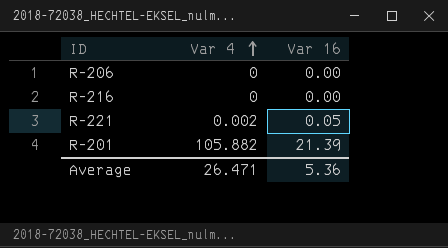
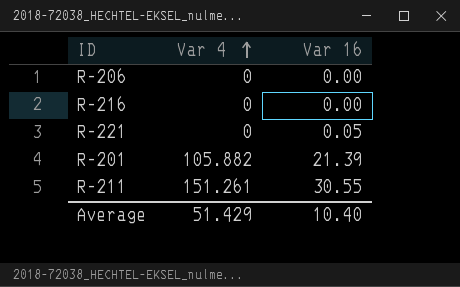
R-221 | Var 4: 0.002 -> 0
row R-211: none -> 151.261 | 30.55
Average | Var 4: 26.471 -> 51.429
Average | Var 16: 5.36 -> 10.40

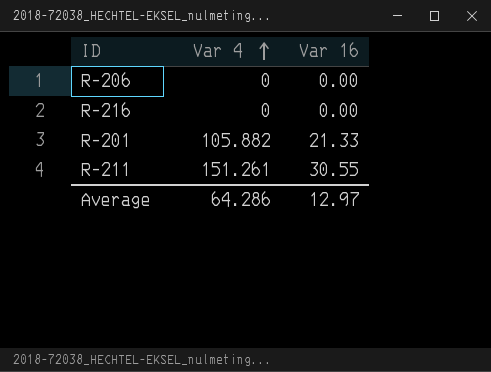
row R-221: 0 | 0.05 -> none
R-201 | Var 16: 21.39 -> 21.33
Average | Var 4: 51.429 -> 64.286
Average | Var 16: 10.40 -> 12.97

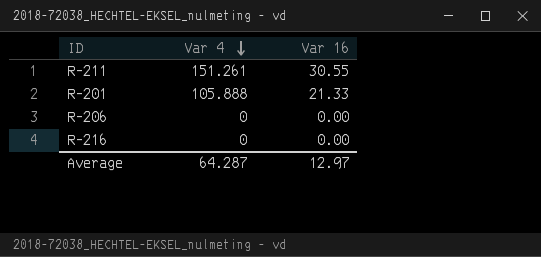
row order: Var 4 ascending -> Var 4 descending
R-201 | Var 4: 105.882 -> 105.888
Average | Var 4: 64.286 -> 64.287

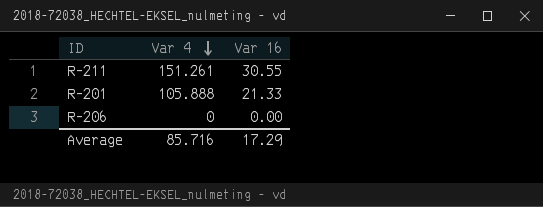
row R-216: 0 | 0.00 -> none
Average | Var 4: 64.287 -> 85.716
Average | Var 16: 12.97 -> 17.29

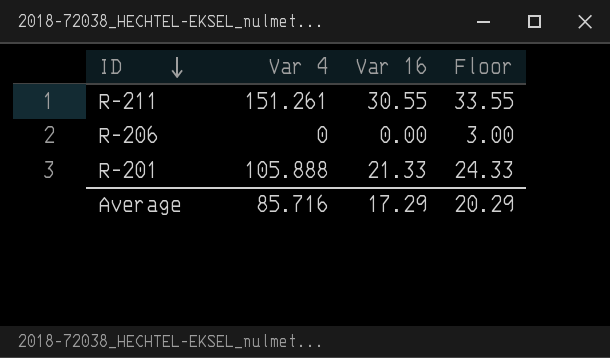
row order: Var 4 descending -> ID descending
column Floor | formula: none -> [Var 16] + 3

